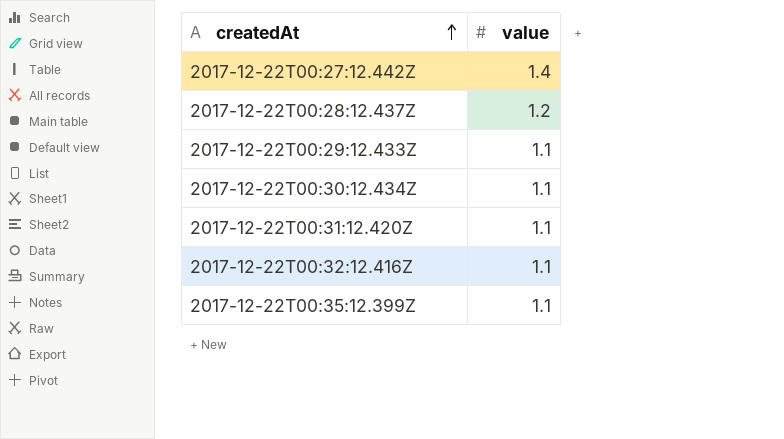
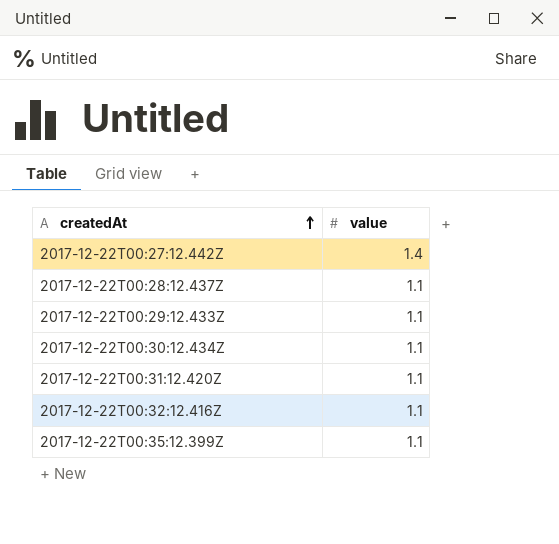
2017-12-22T00:28:12.437Z | value: 1.2 -> 1.1

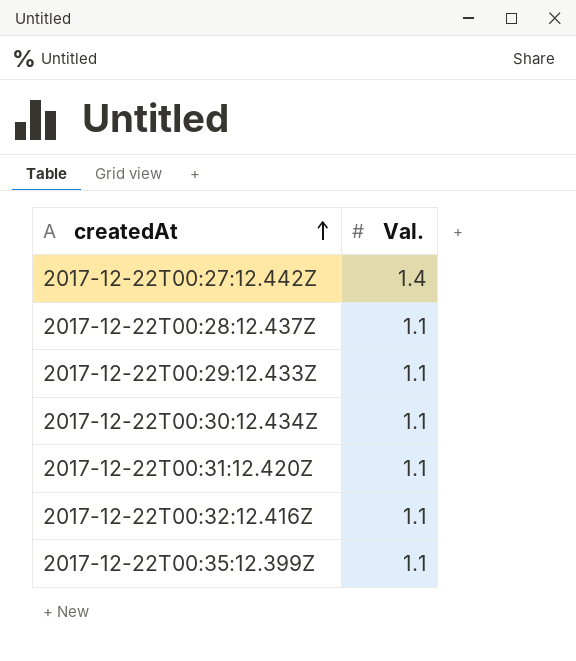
column name: value -> Val.

